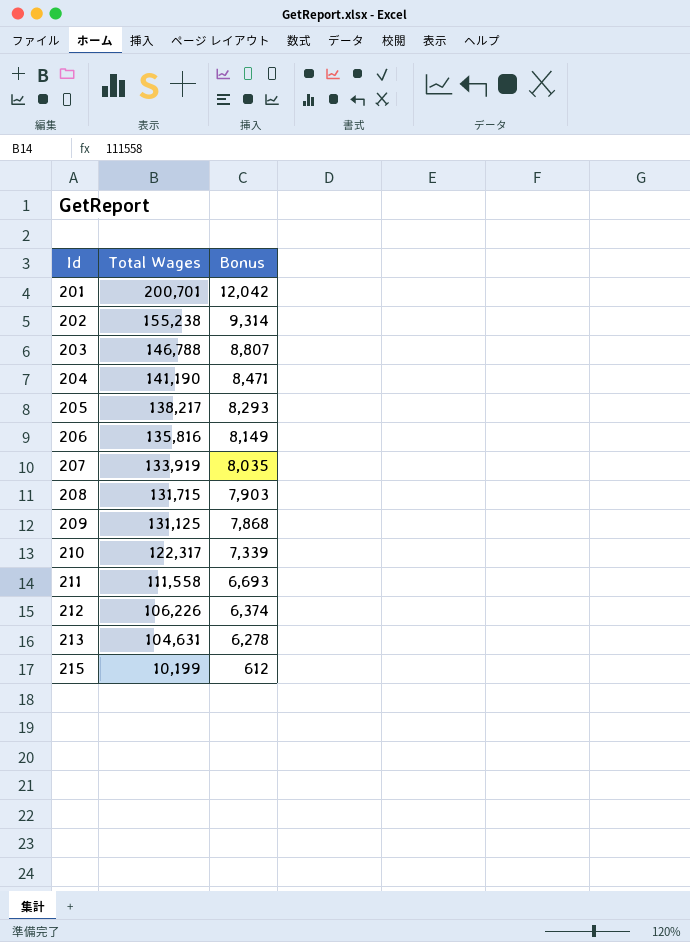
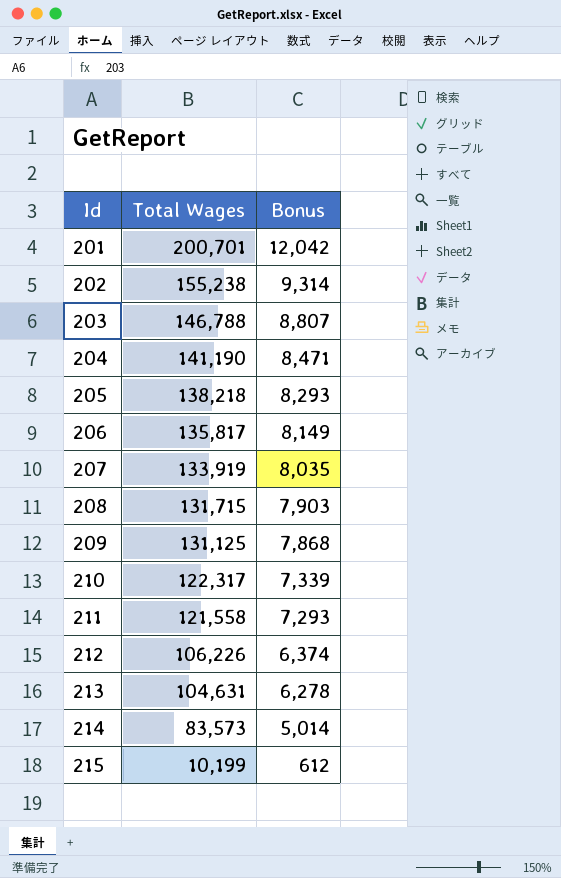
205 | Total Wages: 138,217 -> 138,218
206 | Total Wages: 135,816 -> 135,817
211 | Total Wages: 111,558 -> 121,558
211 | Bonus: 6,693 -> 7,293
row 214: none -> 83,573 | 5,014

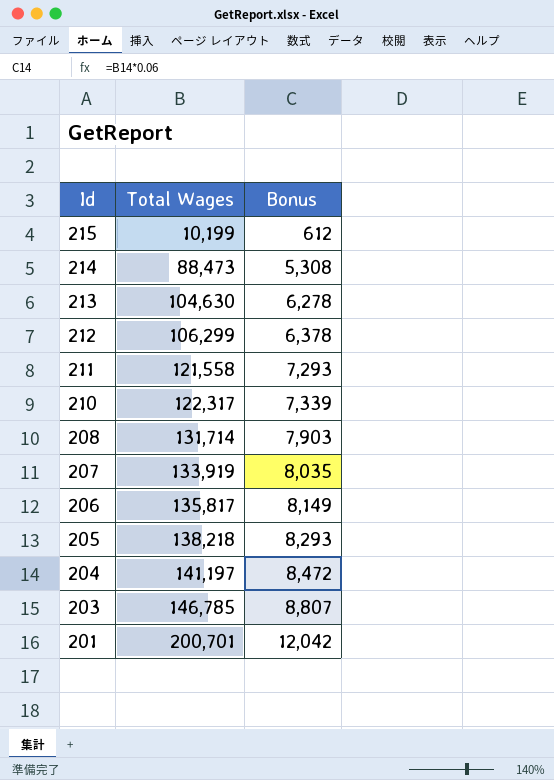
row order: Id ascending -> Id descending
row 202: 155,238 | 9,314 -> none
row 209: 131,125 | 7,868 -> none
214 | Total Wages: 83,573 -> 88,473
214 | Bonus: 5,014 -> 5,308
213 | Total Wages: 104,631 -> 104,630
212 | Total Wages: 106,226 -> 106,299
212 | Bonus: 6,374 -> 6,378
208 | Total Wages: 131,715 -> 131,714
204 | Total Wages: 141,190 -> 141,197
204 | Bonus: 8,471 -> 8,472
203 | Total Wages: 146,788 -> 146,785

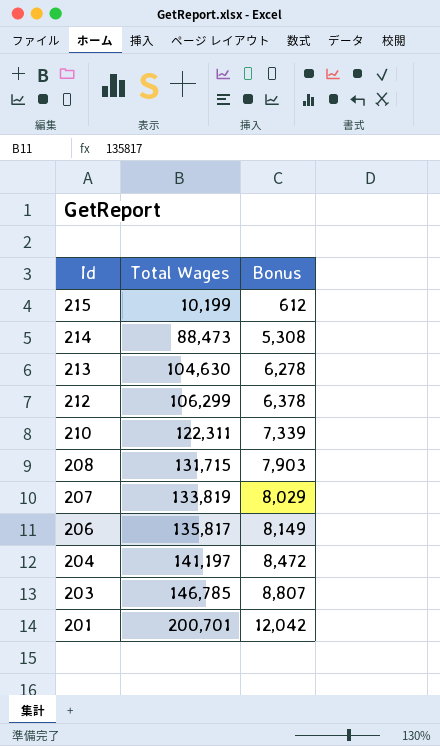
row 211: 121,558 | 7,293 -> none
row 205: 138,218 | 8,293 -> none
210 | Total Wages: 122,317 -> 122,311
208 | Total Wages: 131,714 -> 131,715
207 | Total Wages: 133,919 -> 133,819
207 | Bonus: 8,035 -> 8,029

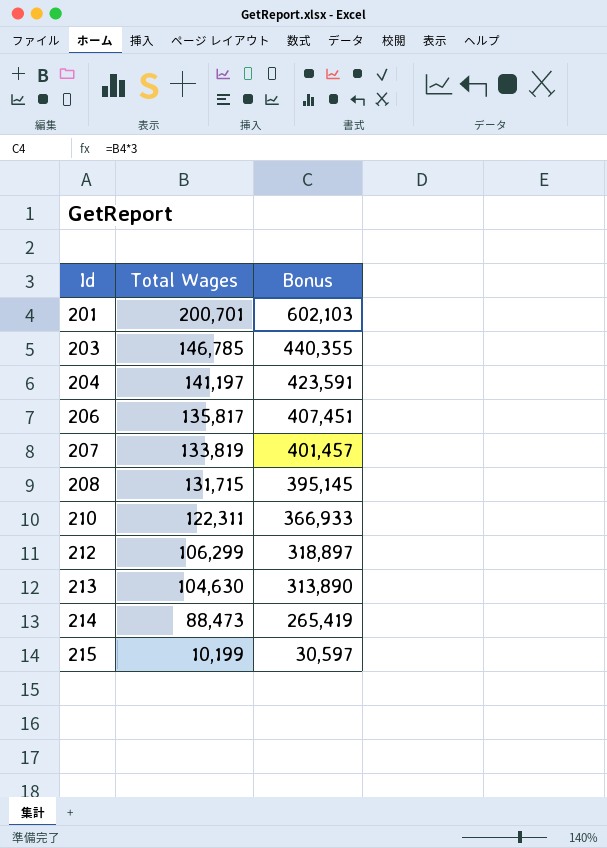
row order: Id descending -> Id ascending
column Bonus | formula: [Total Wages] * 0.06 -> [Total Wages] * 3

